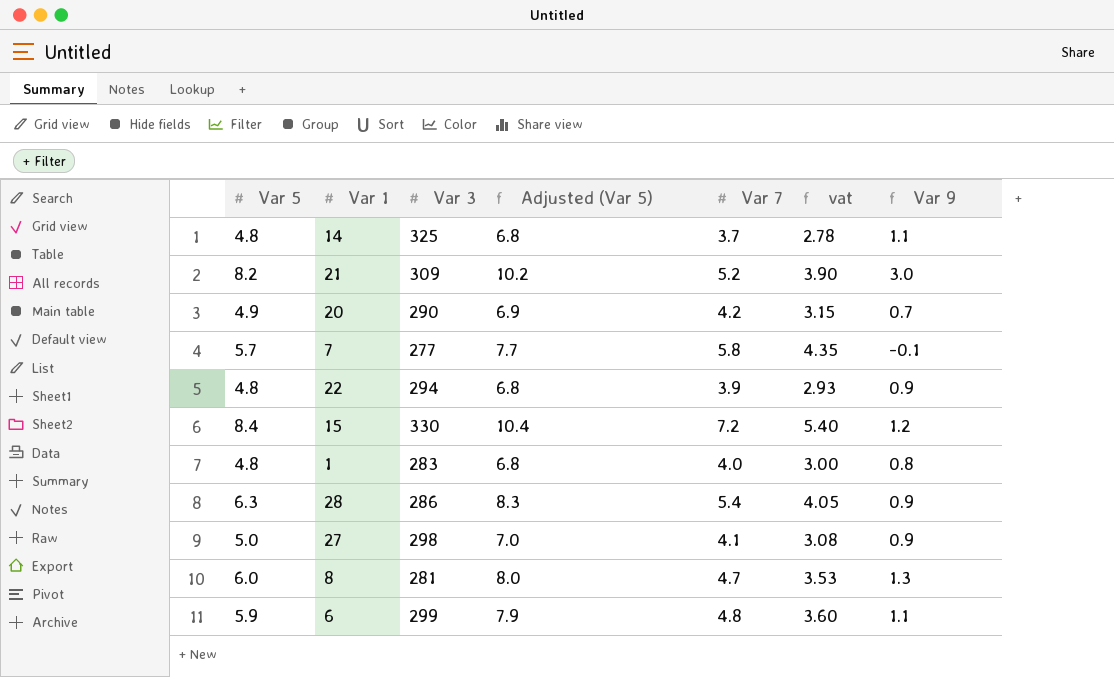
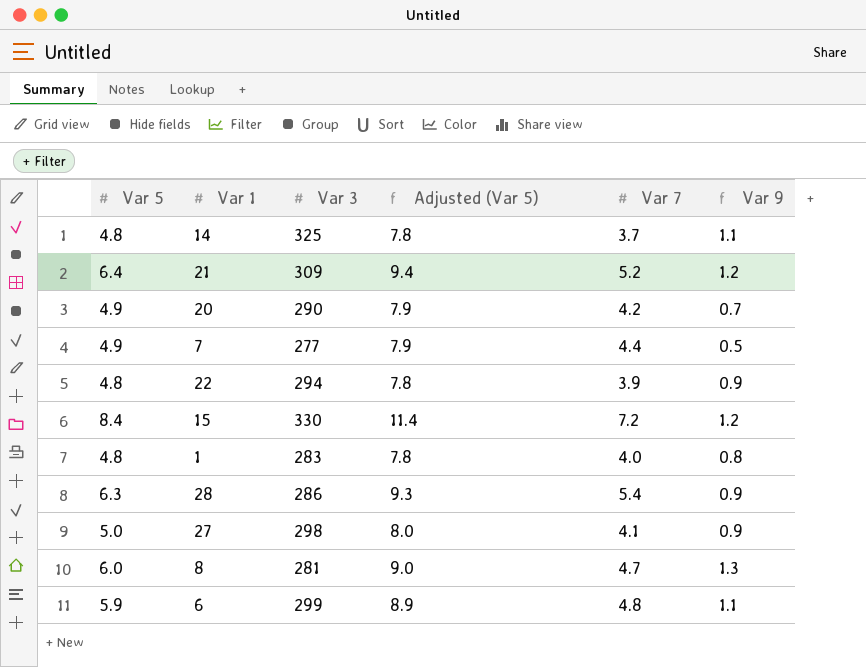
column vat | formula: [Var 7] * 0.75 -> none
column Adjusted (Var 5) | formula: [Var 5] + 2 -> [Var 5] + 3
21 | Var 5: 8.2 -> 6.4
21 | Var 9: 3.0 -> 1.2
7 | Var 5: 5.7 -> 4.9
7 | Var 7: 5.8 -> 4.4
7 | Var 9: -0.1 -> 0.5

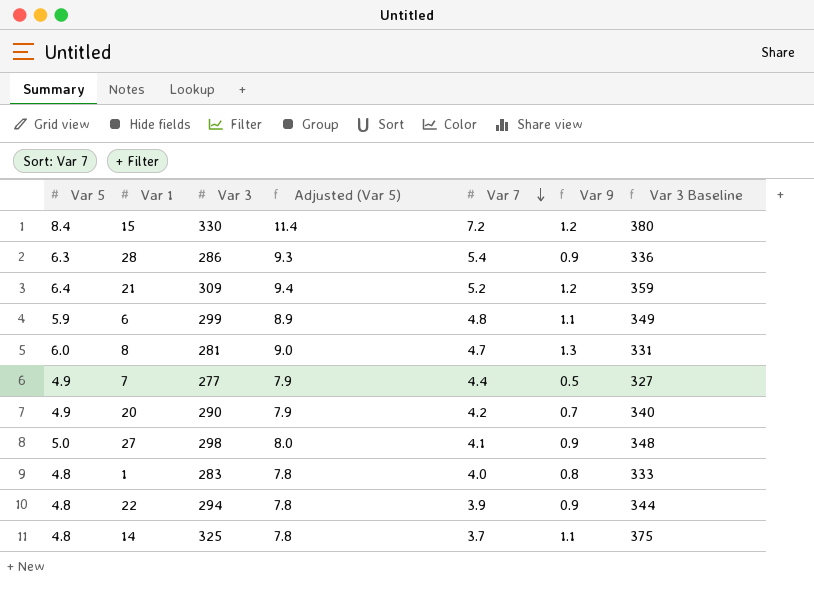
row order: none -> Var 7 descending
column Var 3 Baseline | formula: none -> [Var 3] + 50

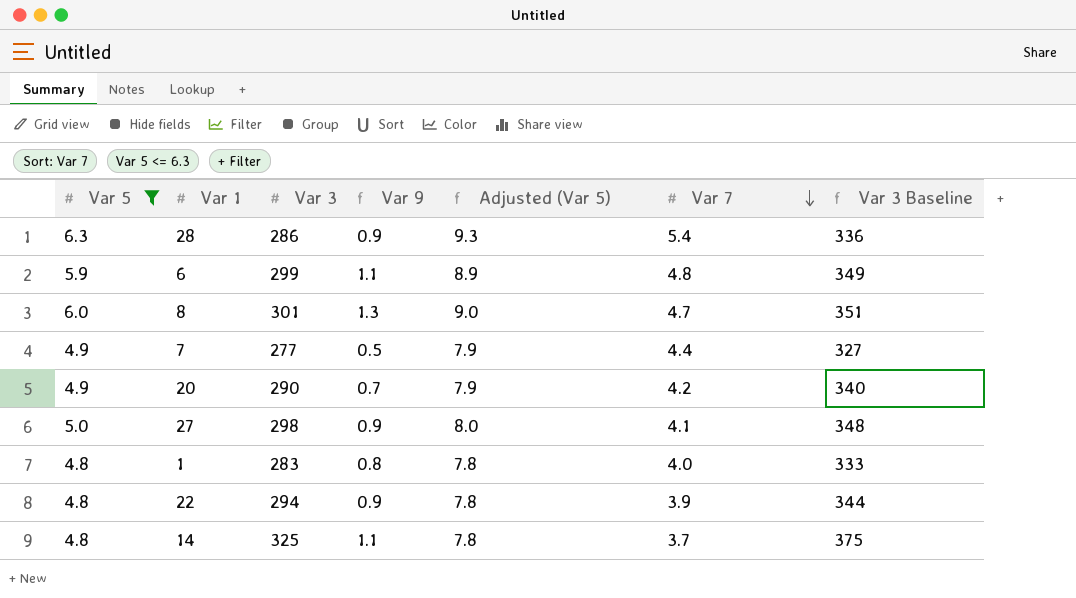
filter: none -> Var 5 <= 6.3
column Var 9 | position: 6 -> 4
8 | Var 3: 281 -> 301
8 | Var 3 Baseline: 331 -> 351

